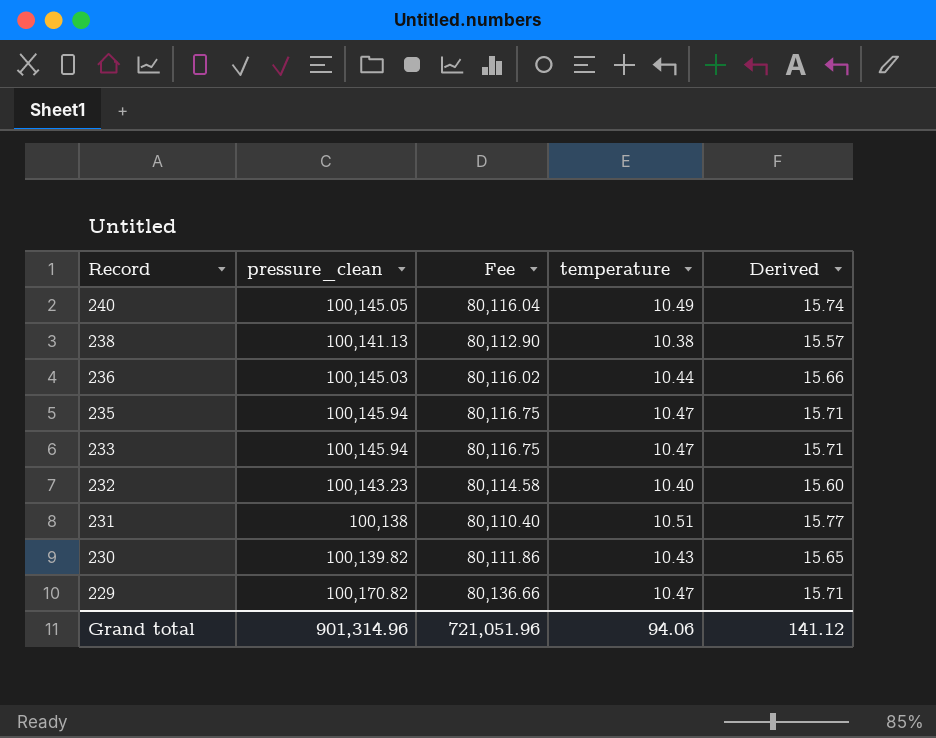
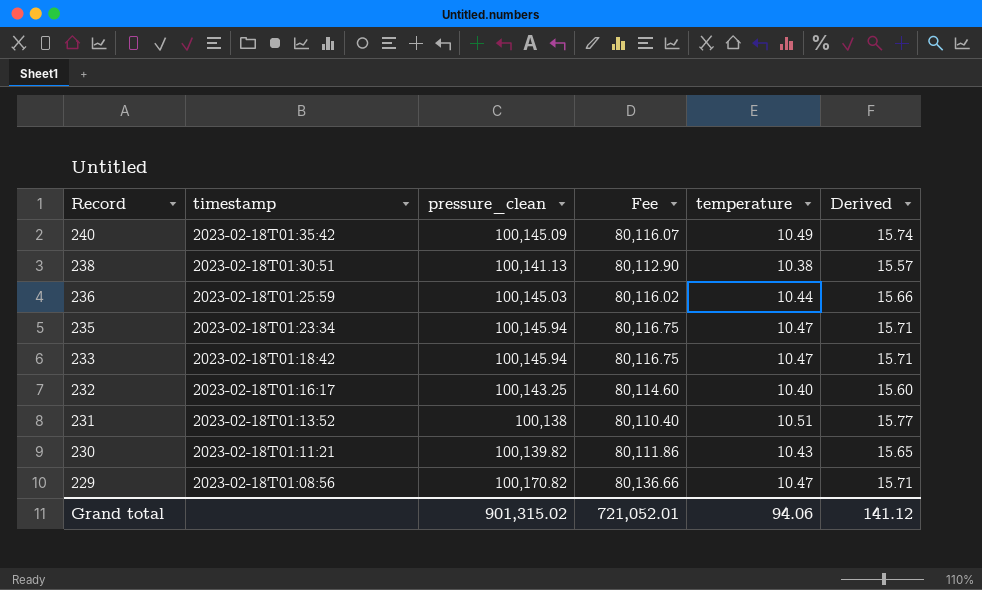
column timestamp | position: none -> 2
240 | pressure_clean: 100,145.05 -> 100,145.09
240 | Fee: 80,116.04 -> 80,116.07
232 | pressure_clean: 100,143.23 -> 100,143.25
232 | Fee: 80,114.58 -> 80,114.60
Grand total | pressure_clean: 901,314.96 -> 901,315.02
Grand total | Fee: 721,051.96 -> 721,052.01

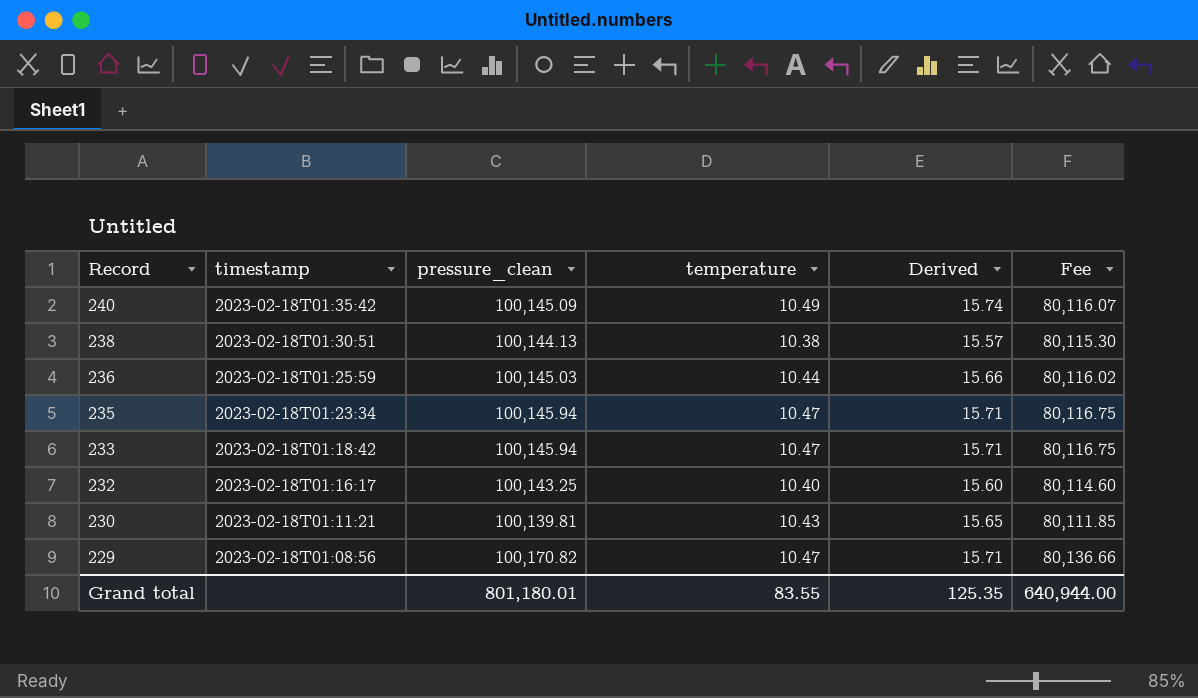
column Fee | position: 4 -> 6
row 231: 2023-02-18T01:13:52 | 100,138 | 80,110.40 | 10.51 | 15.77 -> none
238 | pressure_clean: 100,141.13 -> 100,144.13
238 | Fee: 80,112.90 -> 80,115.30
230 | pressure_clean: 100,139.82 -> 100,139.81
230 | Fee: 80,111.86 -> 80,111.85
Grand total | pressure_clean: 901,315.02 -> 801,180.01
Grand total | temperature: 94.06 -> 83.55
Grand total | Derived: 141.12 -> 125.35
Grand total | Fee: 721,052.01 -> 640,944.00

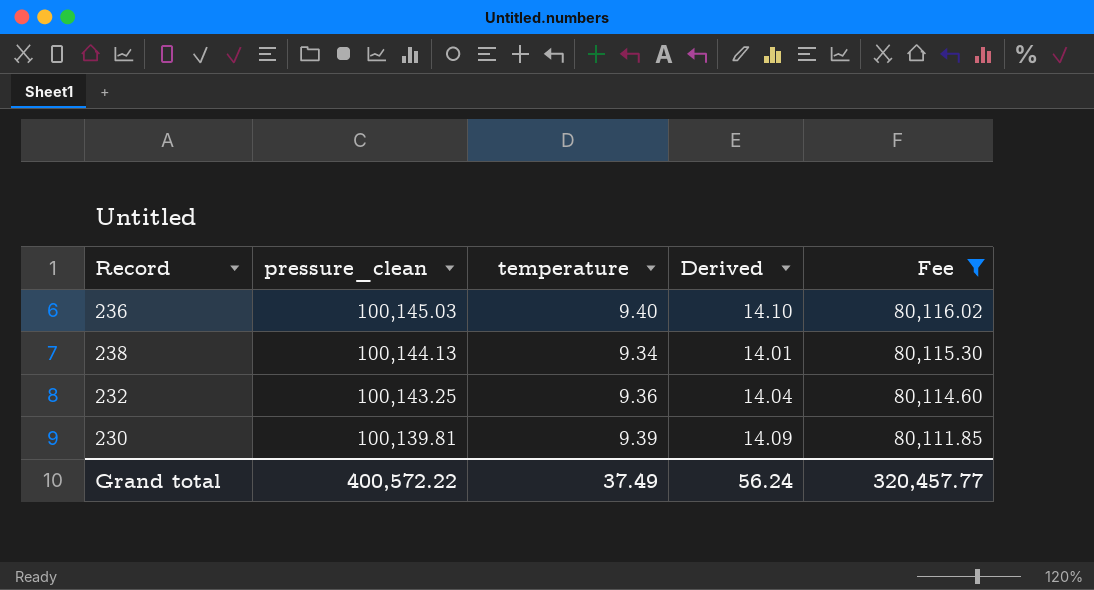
filter: none -> Fee <= 80,116.02
row order: Record descending -> pressure_clean descending
column timestamp | position: 2 -> none
236 | temperature: 10.44 -> 9.40
236 | Derived: 15.66 -> 14.10
238 | temperature: 10.38 -> 9.34
238 | Derived: 15.57 -> 14.01
232 | temperature: 10.40 -> 9.36
232 | Derived: 15.60 -> 14.04
230 | temperature: 10.43 -> 9.39
230 | Derived: 15.65 -> 14.09
Grand total | pressure_clean: 801,180.01 -> 400,572.22
Grand total | temperature: 83.55 -> 37.49
Grand total | Derived: 125.35 -> 56.24
Grand total | Fee: 640,944.00 -> 320,457.77

